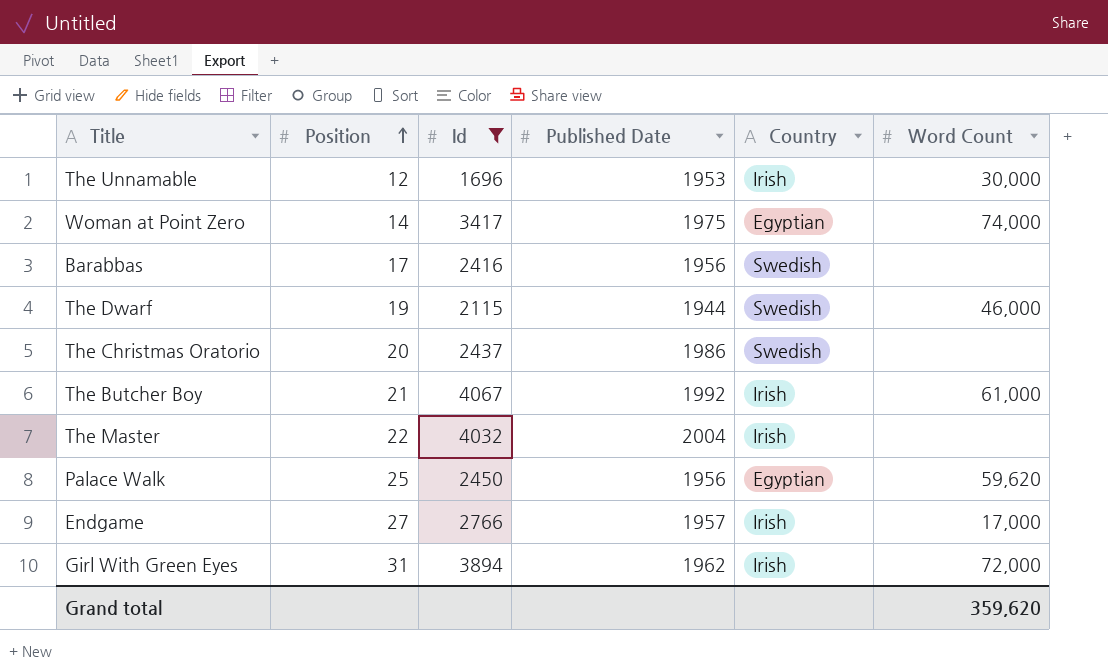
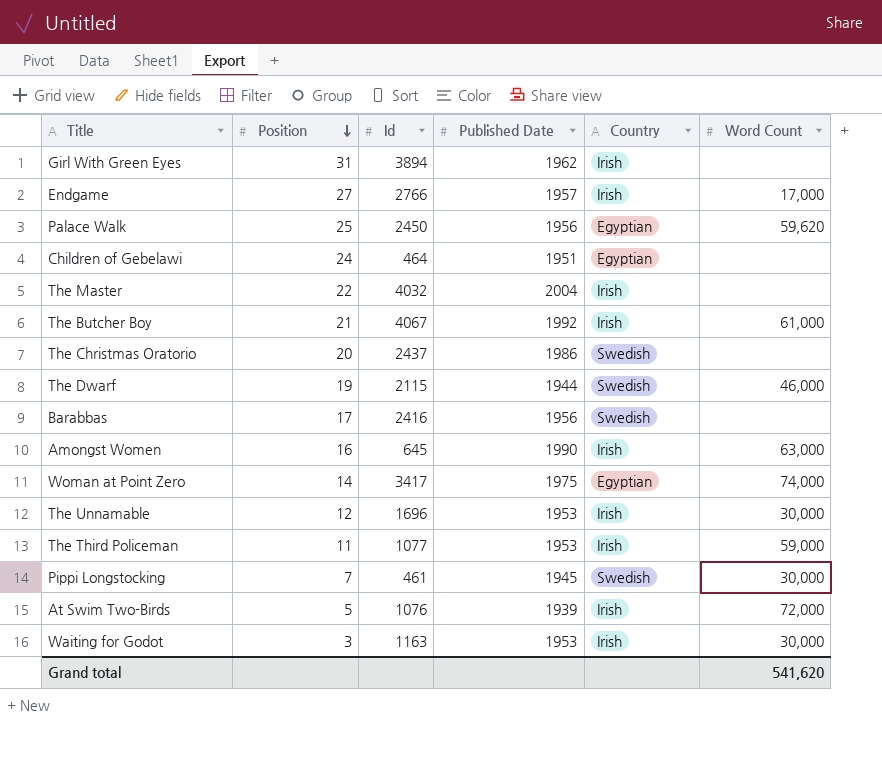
filter: Id >= 1696 -> none
row order: Position ascending -> Position descending
Girl With Green Eyes | Word Count: 72,000 -> none
Grand total | Word Count: 359,620 -> 541,620

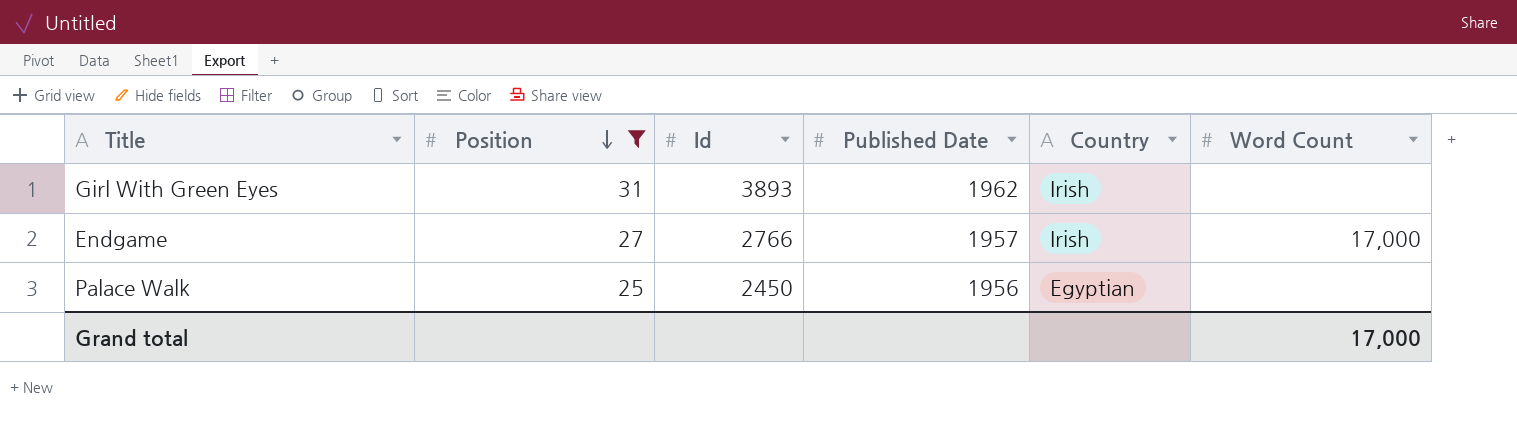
filter: none -> Position >= 25
Girl With Green Eyes | Id: 3894 -> 3893
Palace Walk | Word Count: 59,620 -> none
Grand total | Word Count: 541,620 -> 17,000

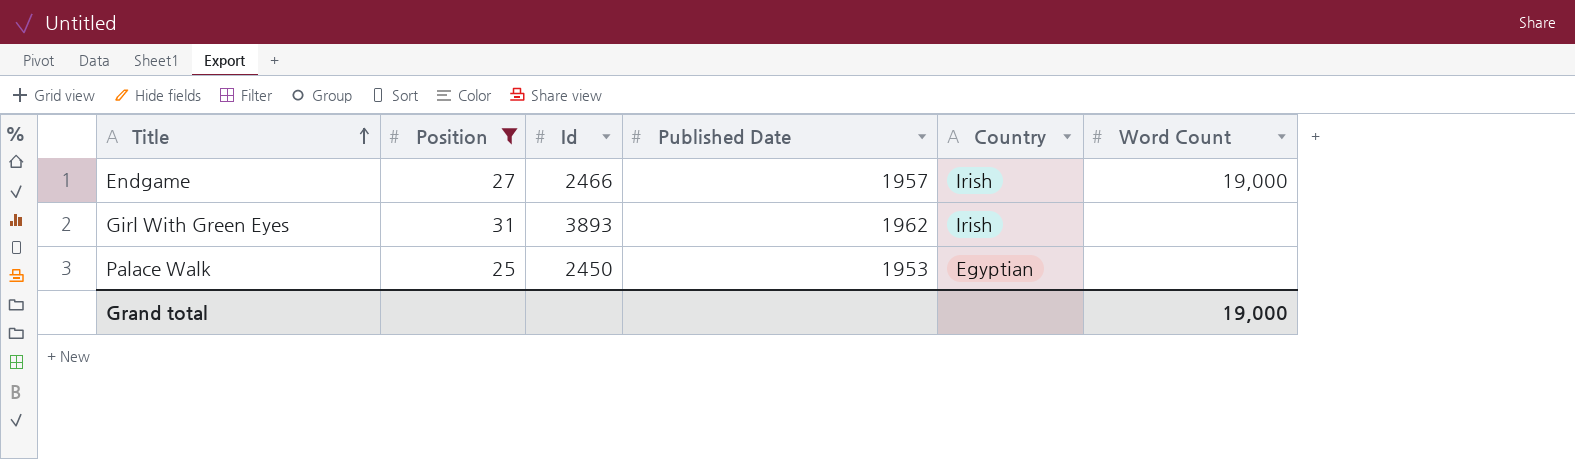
row order: Position descending -> Title ascending
Endgame | Id: 2766 -> 2466
Endgame | Word Count: 17,000 -> 19,000
Palace Walk | Published Date: 1956 -> 1953
Grand total | Word Count: 17,000 -> 19,000

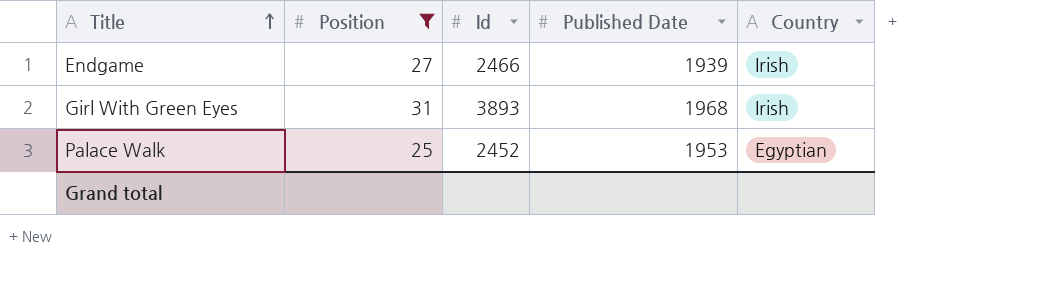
column Word Count | position: 6 -> none
Endgame | Published Date: 1957 -> 1939
Girl With Green Eyes | Published Date: 1962 -> 1968
Palace Walk | Id: 2450 -> 2452

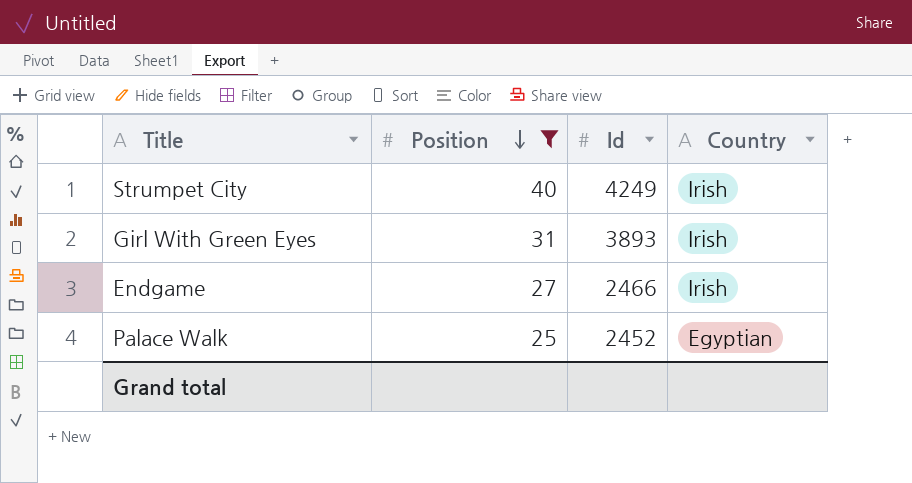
row order: Title ascending -> Position descending
column Published Date | position: 4 -> none
row Strumpet City: none -> 40 | 4249 | Irish

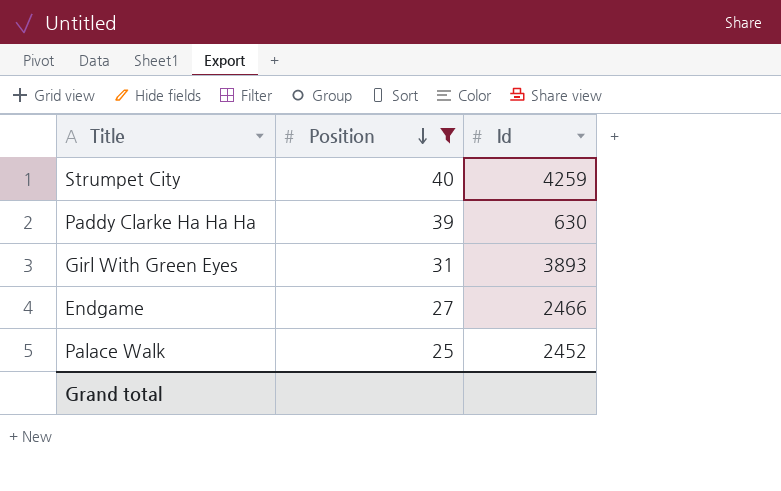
column Country | position: 4 -> none
Strumpet City | Id: 4249 -> 4259
row Paddy Clarke Ha Ha Ha: none -> 39 | 630

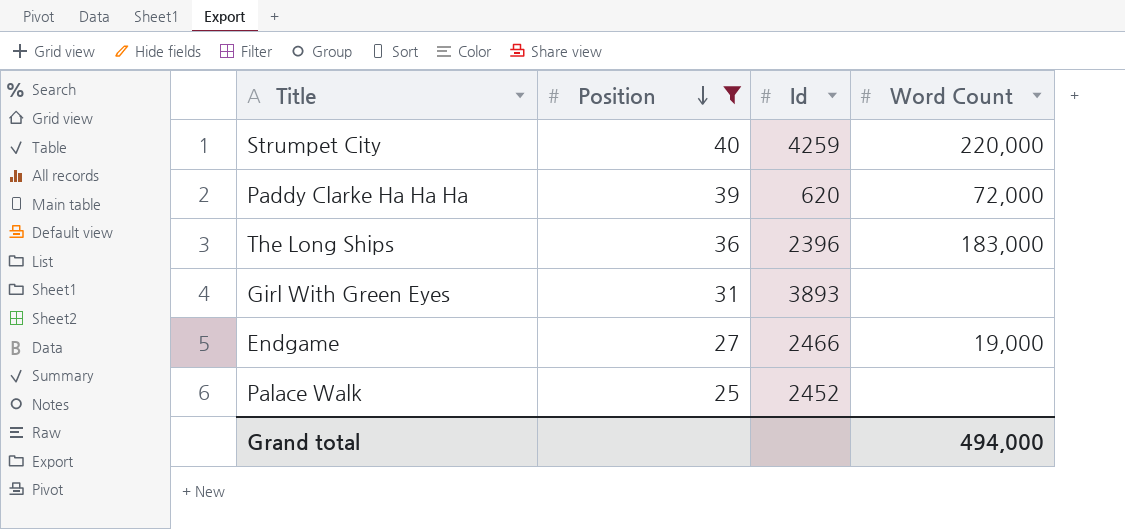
column Word Count | position: none -> 4
Paddy Clarke Ha Ha Ha | Id: 630 -> 620
row The Long Ships: none -> 36 | 2396 | 183,000

